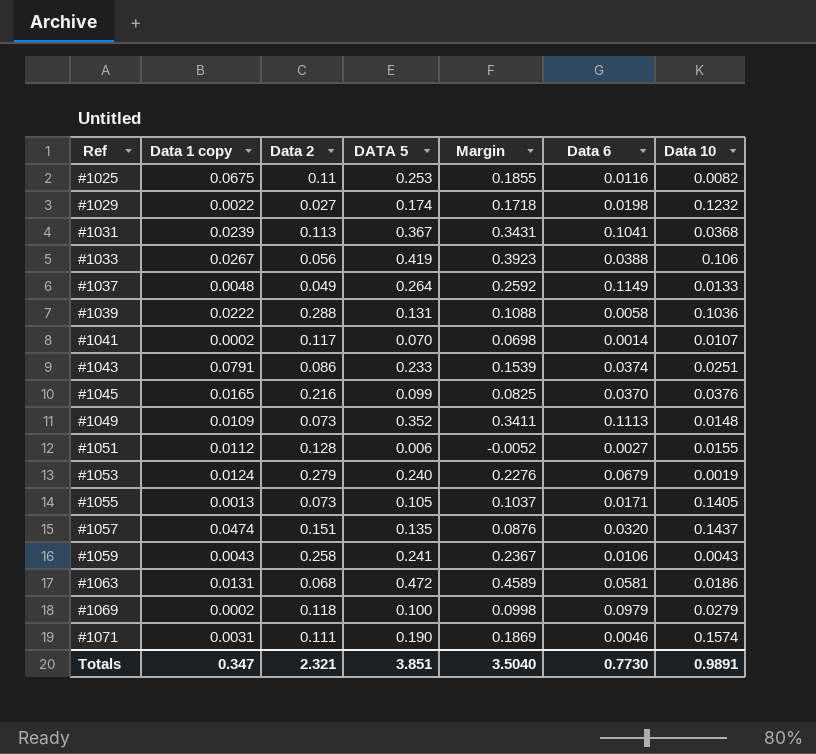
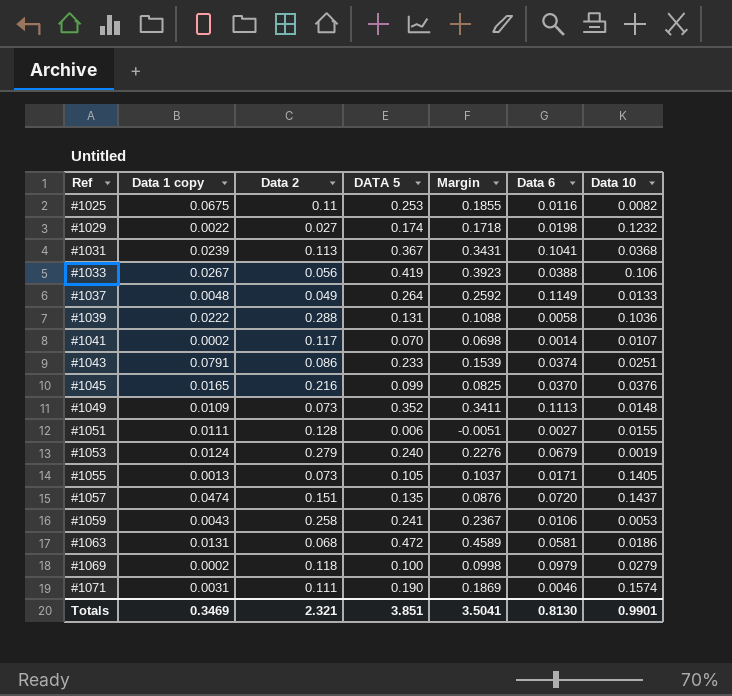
#1051 | Data 1 copy: 0.0112 -> 0.0111
#1051 | Margin: -0.0052 -> -0.0051
#1057 | Data 6: 0.0320 -> 0.0720
#1059 | Data 10: 0.0043 -> 0.0053
Totals | Data 1 copy: 0.347 -> 0.3469
Totals | Margin: 3.5040 -> 3.5041
Totals | Data 6: 0.7730 -> 0.8130
Totals | Data 10: 0.9891 -> 0.9901

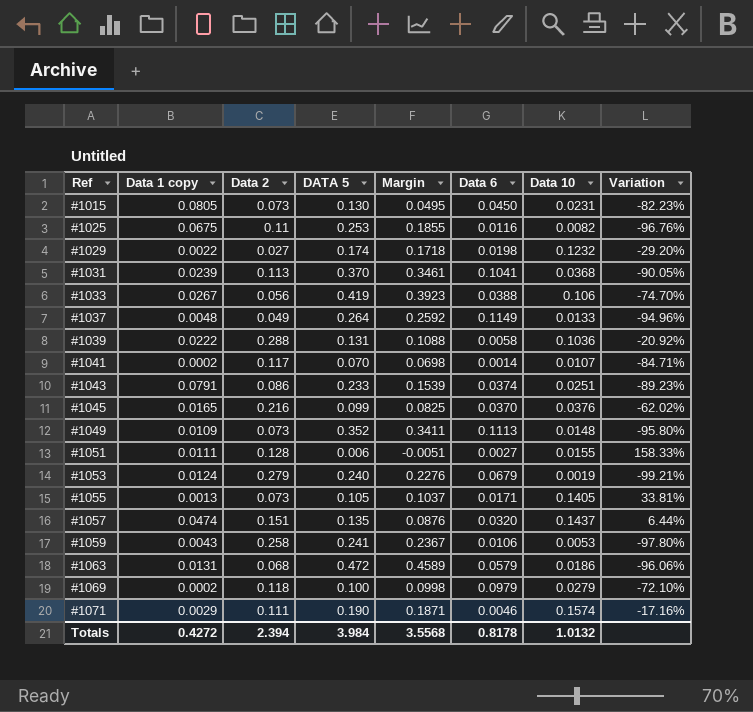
column Variation | formula: none -> ([Data 10] - [DATA 5]) / [DATA 5]
row #1015: none -> 0.0805 | 0.073 | 0.130 | 0.0495 | 0.0450 | 0.0231 | -82.23%
#1031 | DATA 5: 0.367 -> 0.370
#1031 | Margin: 0.3431 -> 0.3461
#1057 | Data 6: 0.0720 -> 0.0320
#1063 | Data 6: 0.0581 -> 0.0579
#1071 | Data 1 copy: 0.0031 -> 0.0029
#1071 | Margin: 0.1869 -> 0.1871
Totals | Data 1 copy: 0.3469 -> 0.4272
Totals | Data 2: 2.321 -> 2.394
Totals | DATA 5: 3.851 -> 3.984
Totals | Margin: 3.5041 -> 3.5568
Totals | Data 6: 0.8130 -> 0.8178
Totals | Data 10: 0.9901 -> 1.0132

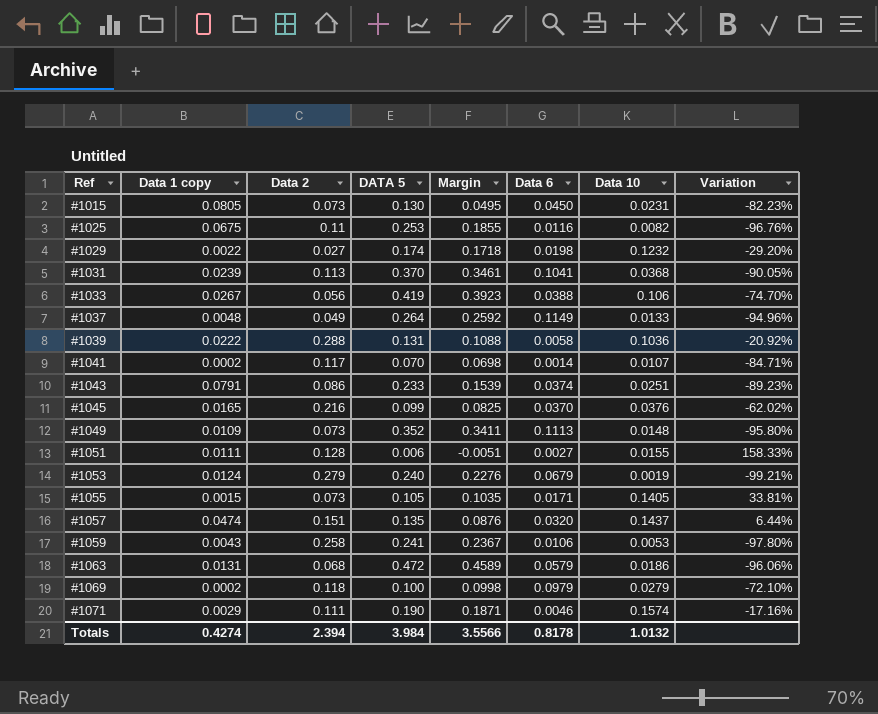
#1055 | Data 1 copy: 0.0013 -> 0.0015
#1055 | Margin: 0.1037 -> 0.1035
Totals | Data 1 copy: 0.4272 -> 0.4274
Totals | Margin: 3.5568 -> 3.5566

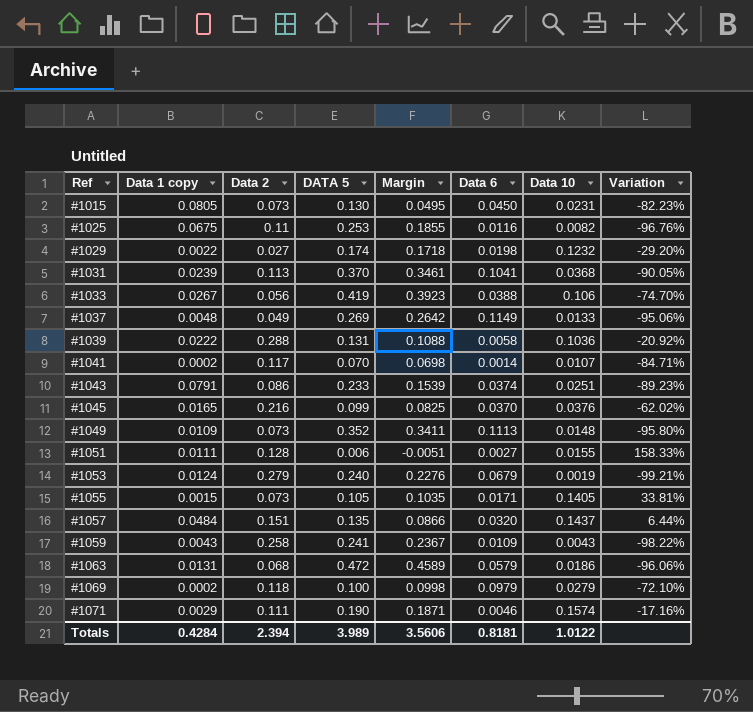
#1037 | DATA 5: 0.264 -> 0.269
#1037 | Margin: 0.2592 -> 0.2642
#1037 | Variation: -94.96% -> -95.06%
#1057 | Data 1 copy: 0.0474 -> 0.0484
#1057 | Margin: 0.0876 -> 0.0866
#1059 | Data 6: 0.0106 -> 0.0109
#1059 | Data 10: 0.0053 -> 0.0043
#1059 | Variation: -97.80% -> -98.22%
Totals | Data 1 copy: 0.4274 -> 0.4284
Totals | DATA 5: 3.984 -> 3.989
Totals | Margin: 3.5566 -> 3.5606
Totals | Data 6: 0.8178 -> 0.8181
Totals | Data 10: 1.0132 -> 1.0122

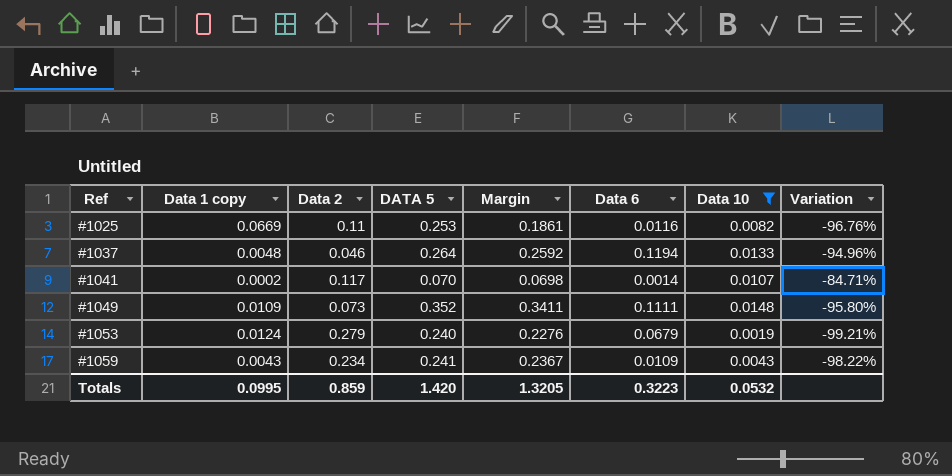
filter: none -> Data 10 <= 0.0148
#1025 | Data 1 copy: 0.0675 -> 0.0669
#1025 | Margin: 0.1855 -> 0.1861
#1037 | Data 2: 0.049 -> 0.046
#1037 | DATA 5: 0.269 -> 0.264
#1037 | Margin: 0.2642 -> 0.2592
#1037 | Data 6: 0.1149 -> 0.1194
#1037 | Variation: -95.06% -> -94.96%
#1049 | Data 6: 0.1113 -> 0.1111
#1059 | Data 2: 0.258 -> 0.234
Totals | Data 1 copy: 0.4284 -> 0.0995
Totals | Data 2: 2.394 -> 0.859
Totals | DATA 5: 3.989 -> 1.420
Totals | Margin: 3.5606 -> 1.3205
Totals | Data 6: 0.8181 -> 0.3223
Totals | Data 10: 1.0122 -> 0.0532

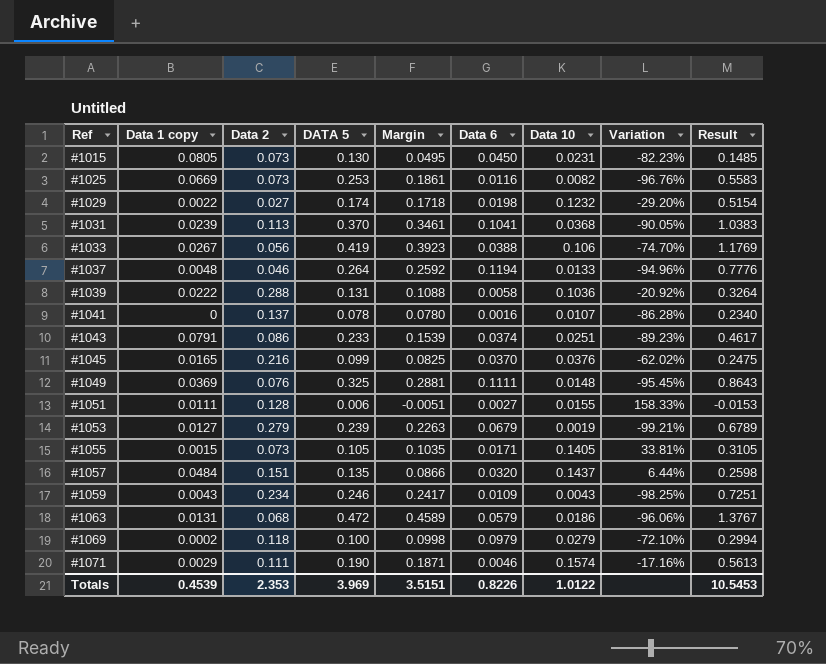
filter: Data 10 <= 0.0148 -> none
column Result | formula: none -> [Margin] * 3
#1025 | Data 2: 0.11 -> 0.073
#1041 | Data 1 copy: 0.0002 -> 0
#1041 | Data 2: 0.117 -> 0.137
#1041 | DATA 5: 0.070 -> 0.078
#1041 | Margin: 0.0698 -> 0.0780
#1041 | Data 6: 0.0014 -> 0.0016
#1041 | Variation: -84.71% -> -86.28%
#1049 | Data 1 copy: 0.0109 -> 0.0369
#1049 | Data 2: 0.073 -> 0.076
#1049 | DATA 5: 0.352 -> 0.325
#1049 | Margin: 0.3411 -> 0.2881
#1049 | Variation: -95.80% -> -95.45%
#1053 | Data 1 copy: 0.0124 -> 0.0127
#1053 | DATA 5: 0.240 -> 0.239
#1053 | Margin: 0.2276 -> 0.2263
#1059 | DATA 5: 0.241 -> 0.246
#1059 | Margin: 0.2367 -> 0.2417
#1059 | Variation: -98.22% -> -98.25%
Totals | Data 1 copy: 0.0995 -> 0.4539
Totals | Data 2: 0.859 -> 2.353
Totals | DATA 5: 1.420 -> 3.969
Totals | Margin: 1.3205 -> 3.5151
Totals | Data 6: 0.3223 -> 0.8226
Totals | Data 10: 0.0532 -> 1.0122

